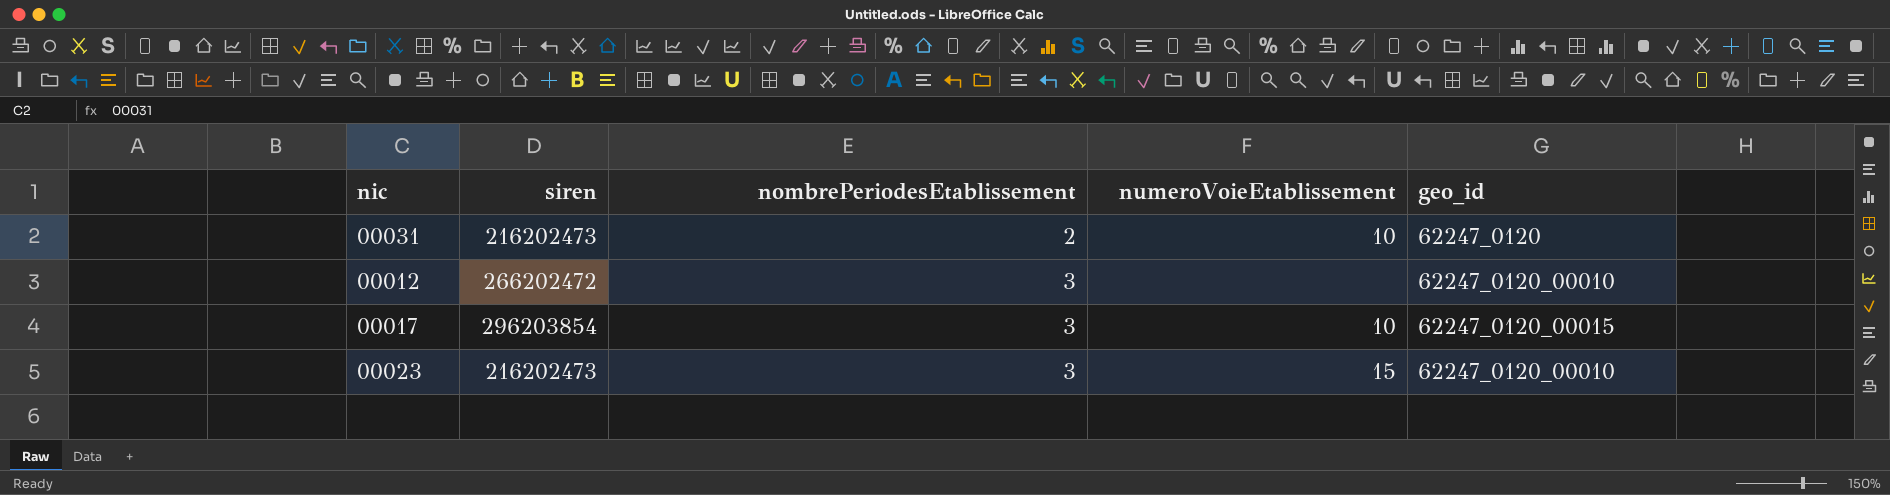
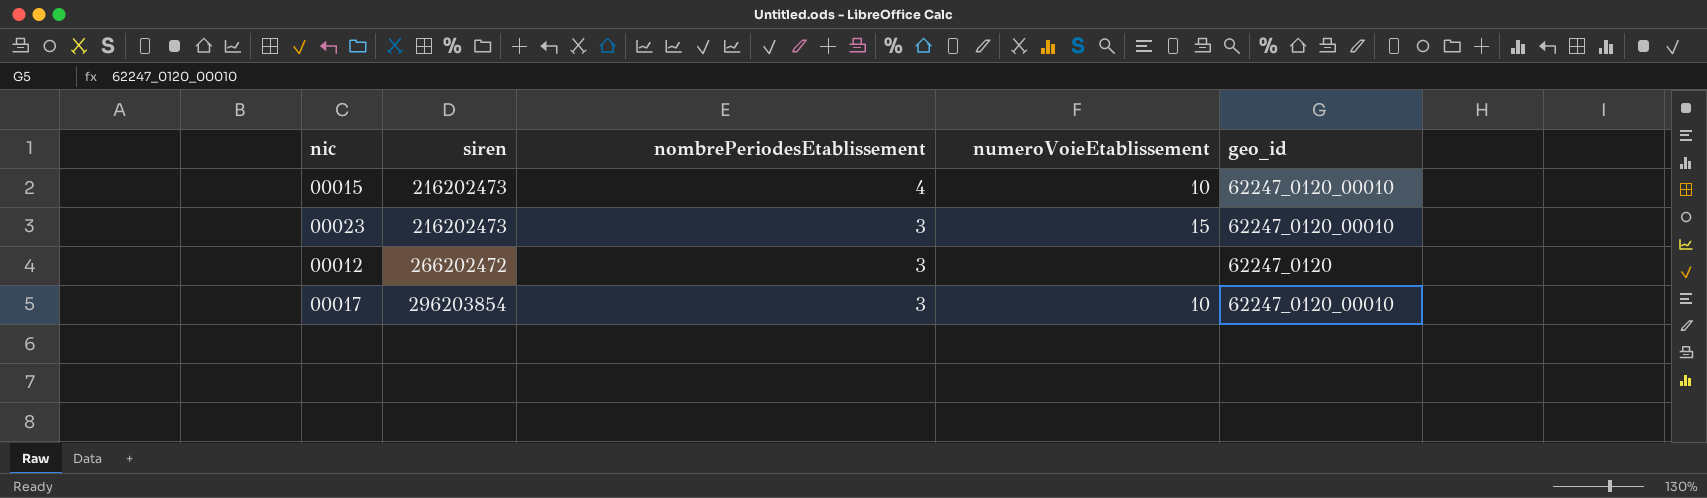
row order: nombrePeriodesEtablissement ascending -> siren ascending
row 00031: 216202473 | 2 | 10 | 62247_0120 -> none
row 00015: none -> 216202473 | 4 | 10 | 62247_0120_00010
00012 | geo_id: 62247_0120_00010 -> 62247_0120
00017 | geo_id: 62247_0120_00015 -> 62247_0120_00010

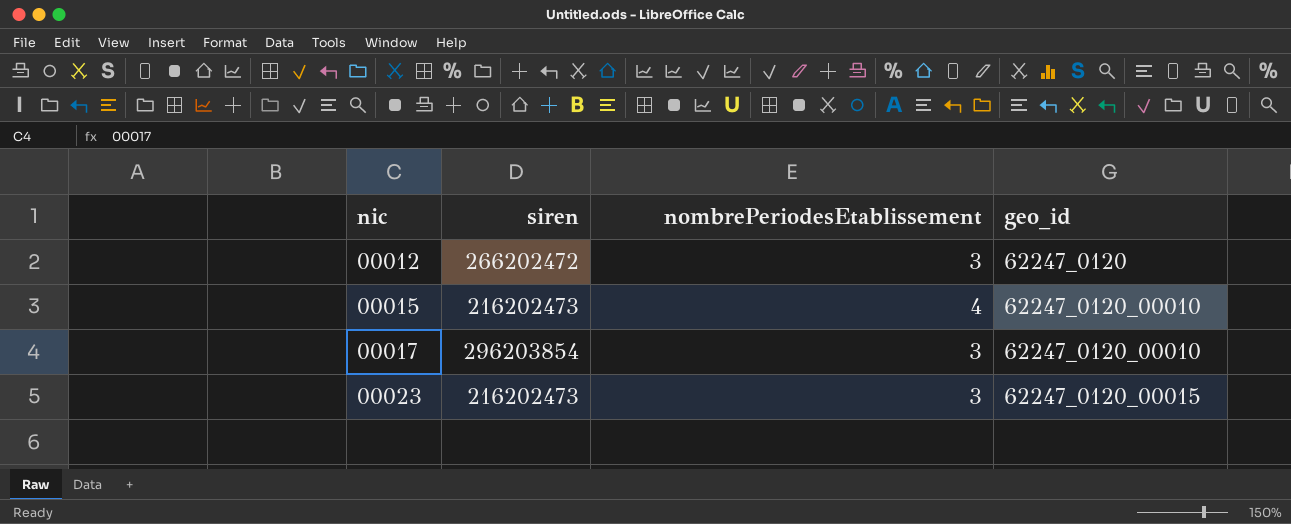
row order: siren ascending -> nic ascending
column numeroVoieEtablissement | position: 4 -> none
00023 | geo_id: 62247_0120_00010 -> 62247_0120_00015

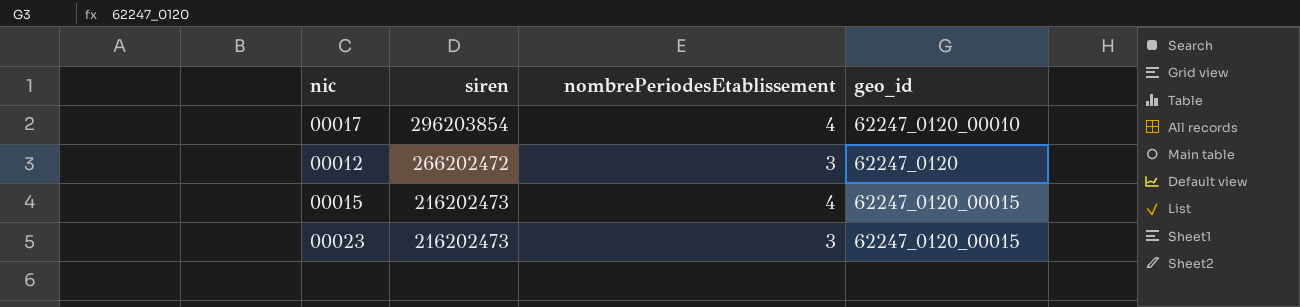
row order: nic ascending -> siren descending
00017 | nombrePeriodesEtablissement: 3 -> 4
00015 | geo_id: 62247_0120_00010 -> 62247_0120_00015

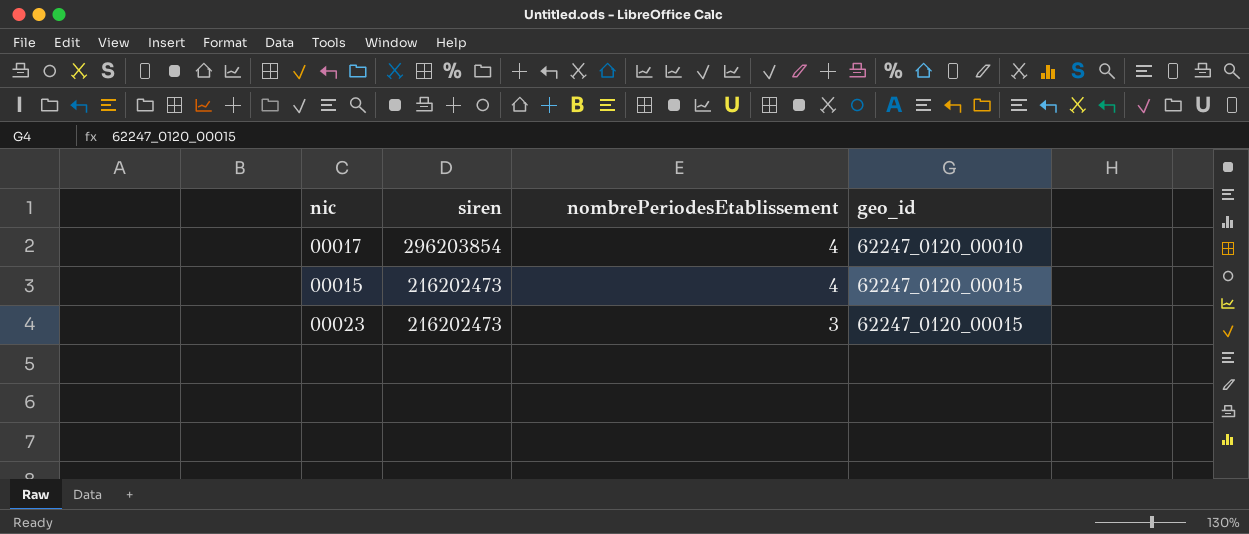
row 00012: 266202472 | 3 | 62247_0120 -> none

